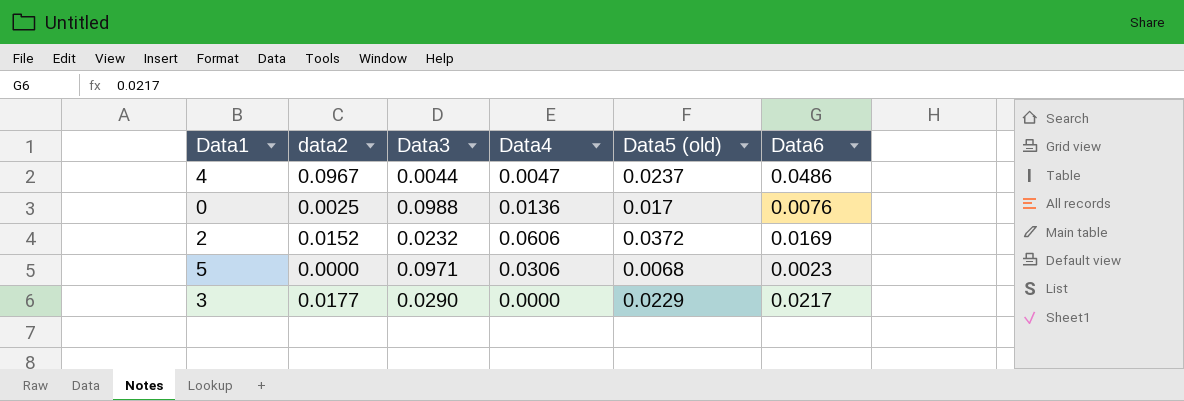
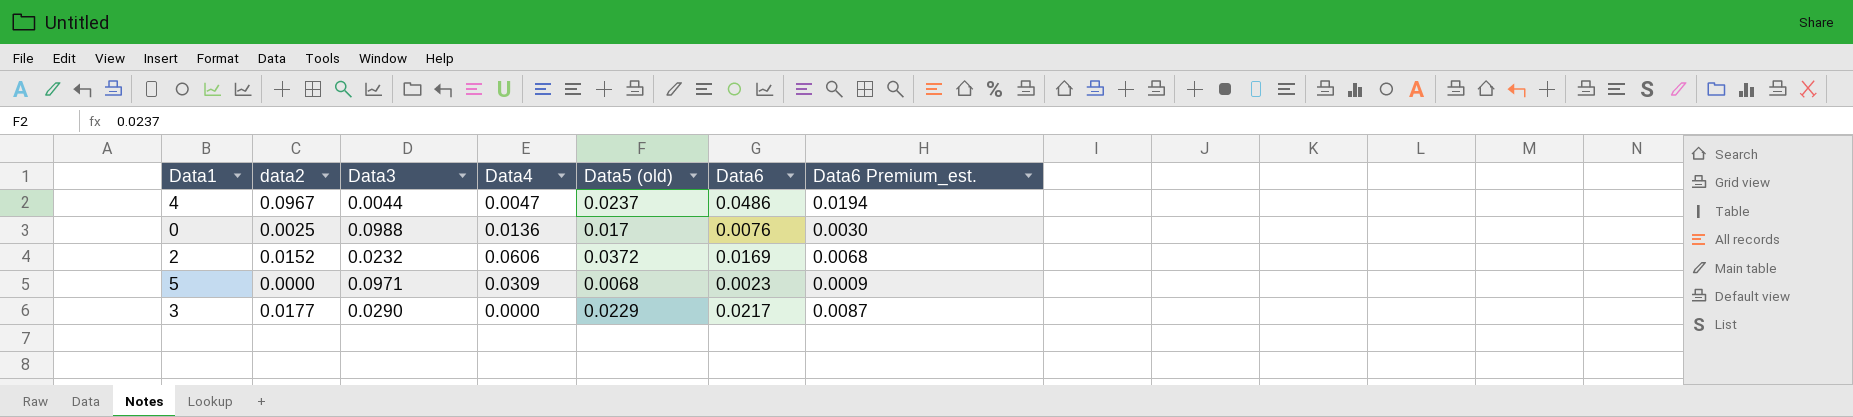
column Data6 Premium_est. | formula: none -> [Data6] * 0.4
5 | Data4: 0.0306 -> 0.0309

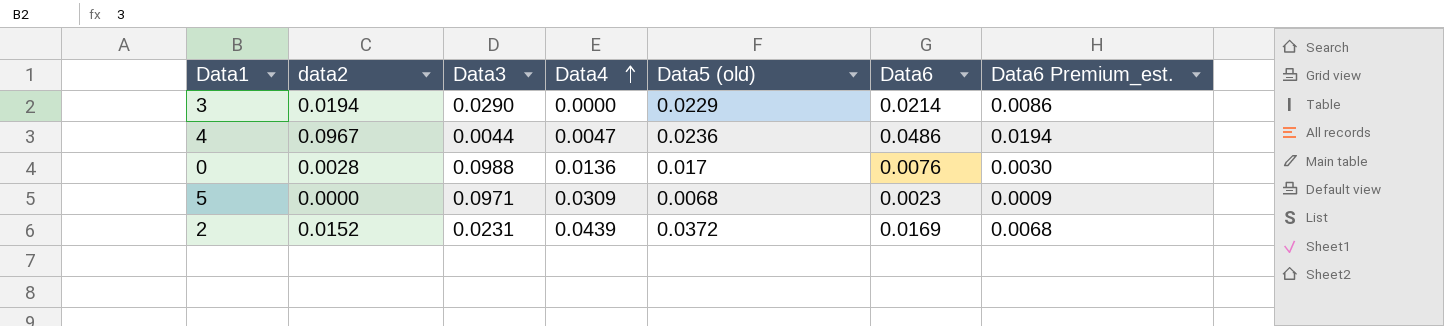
row order: none -> Data4 ascending
3 | data2: 0.0177 -> 0.0194
3 | Data6: 0.0217 -> 0.0214
3 | Data6 Premium_est.: 0.0087 -> 0.0086
4 | Data5 (old): 0.0237 -> 0.0236
0 | data2: 0.0025 -> 0.0028
2 | Data3: 0.0232 -> 0.0231
2 | Data4: 0.0606 -> 0.0439

